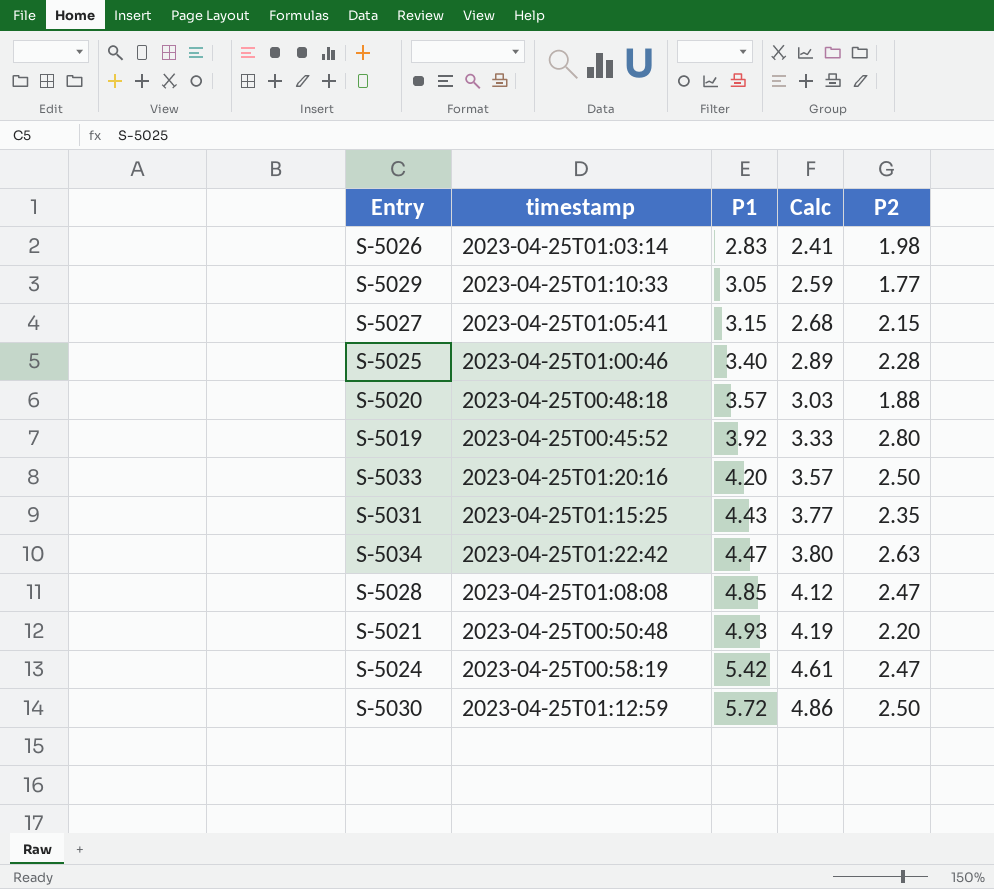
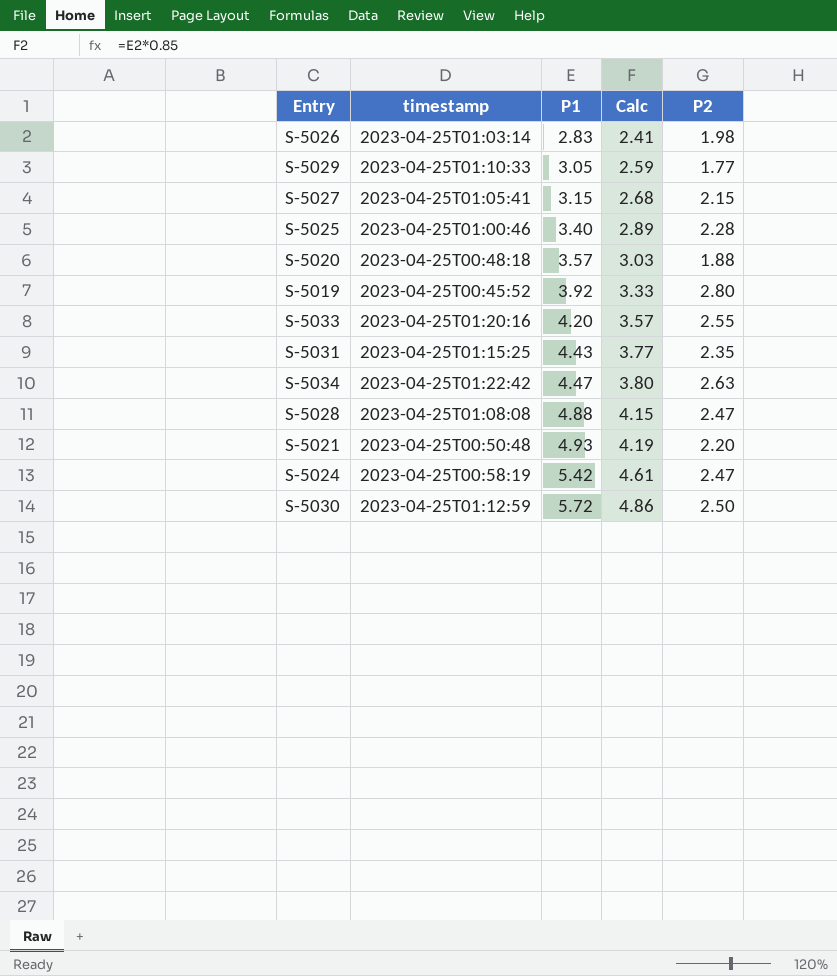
S-5033 | P2: 2.50 -> 2.55
S-5028 | P1: 4.85 -> 4.88
S-5028 | Calc: 4.12 -> 4.15

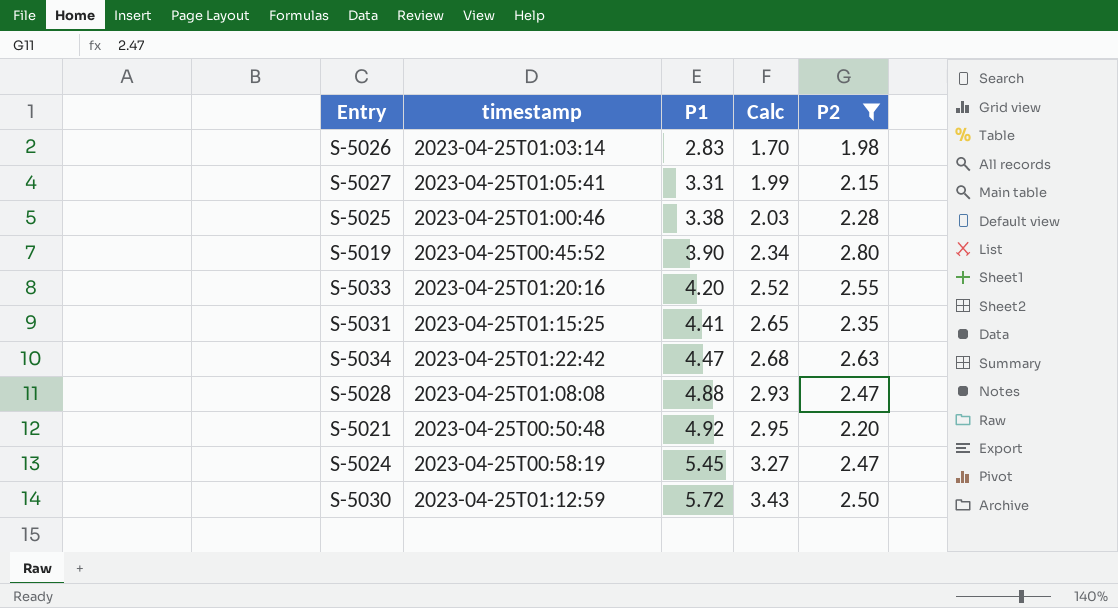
filter: none -> P2 >= 1.98
column Calc | formula: [P1] * 0.85 -> [P1] * 0.6
S-5027 | P1: 3.15 -> 3.31
S-5025 | P1: 3.40 -> 3.38
S-5019 | P1: 3.92 -> 3.90
S-5031 | P1: 4.43 -> 4.41
S-5021 | P1: 4.93 -> 4.92
S-5024 | P1: 5.42 -> 5.45

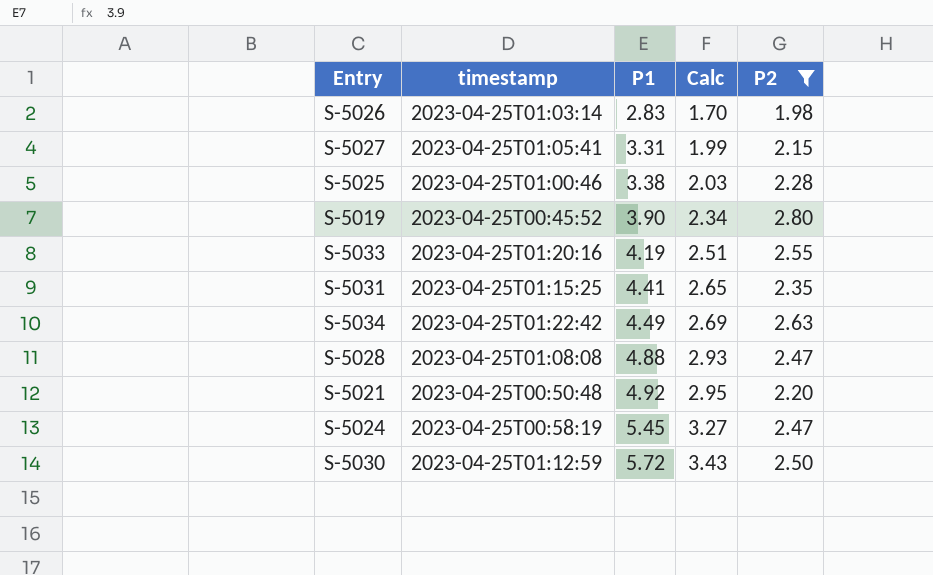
S-5033 | P1: 4.20 -> 4.19
S-5033 | Calc: 2.52 -> 2.51
S-5034 | P1: 4.47 -> 4.49
S-5034 | Calc: 2.68 -> 2.69

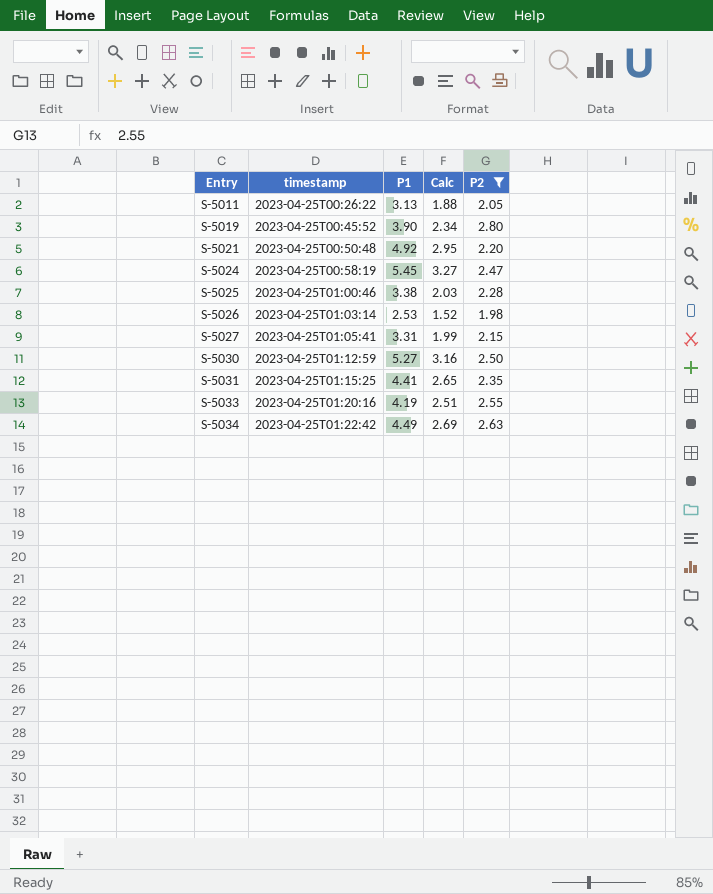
row order: P1 ascending -> Entry ascending
row S-5028: 2023-04-25T01:08:08 | 4.88 | 2.93 | 2.47 -> none
row S-5011: none -> 2023-04-25T00:26:22 | 3.13 | 1.88 | 2.05
S-5026 | P1: 2.83 -> 2.53
S-5026 | Calc: 1.70 -> 1.52
S-5030 | P1: 5.72 -> 5.27
S-5030 | Calc: 3.43 -> 3.16

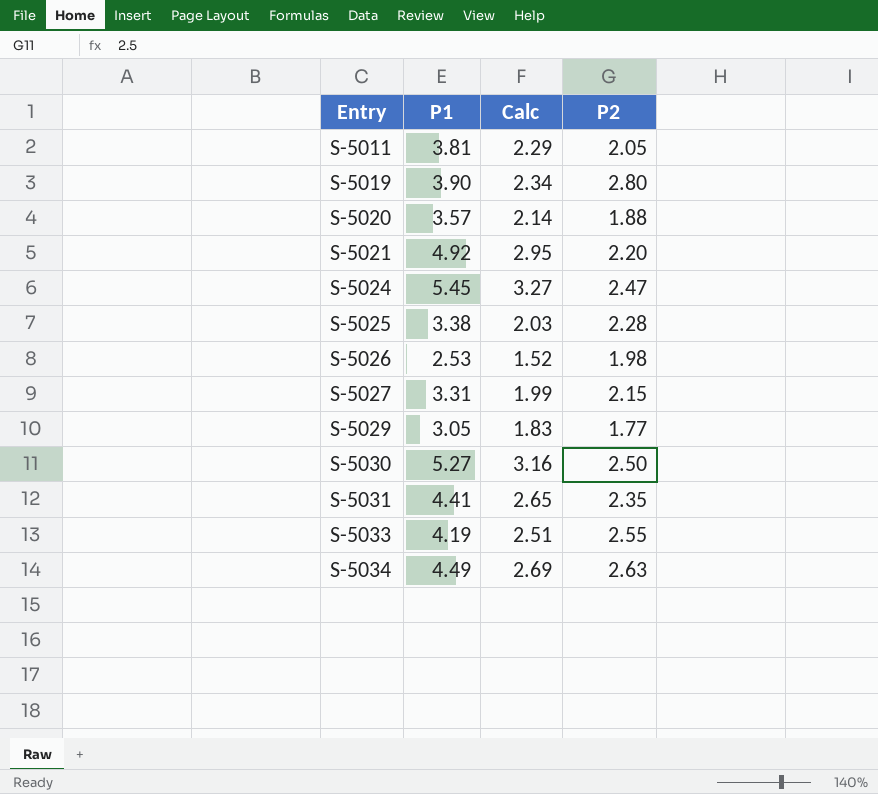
filter: P2 >= 1.98 -> none
column timestamp | position: 2 -> none
S-5011 | P1: 3.13 -> 3.81
S-5011 | Calc: 1.88 -> 2.29

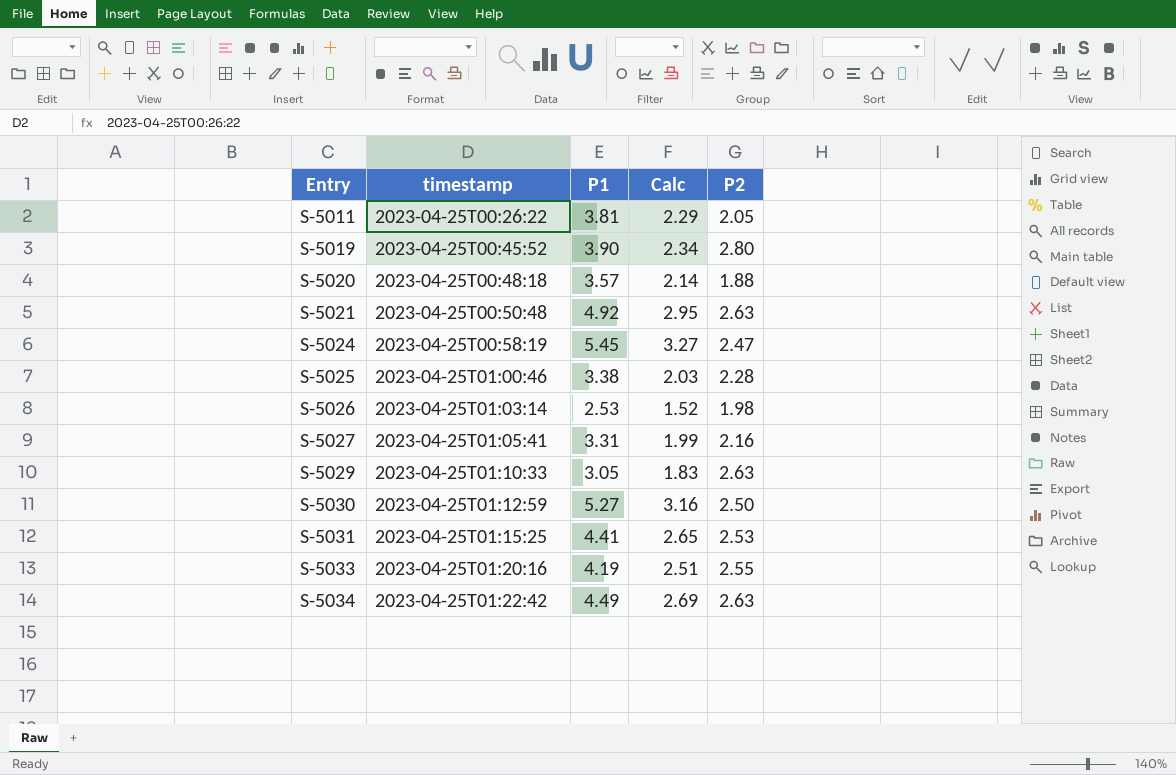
column timestamp | position: none -> 2
S-5021 | P2: 2.20 -> 2.63
S-5027 | P2: 2.15 -> 2.16
S-5029 | P2: 1.77 -> 2.63
S-5031 | P2: 2.35 -> 2.53

